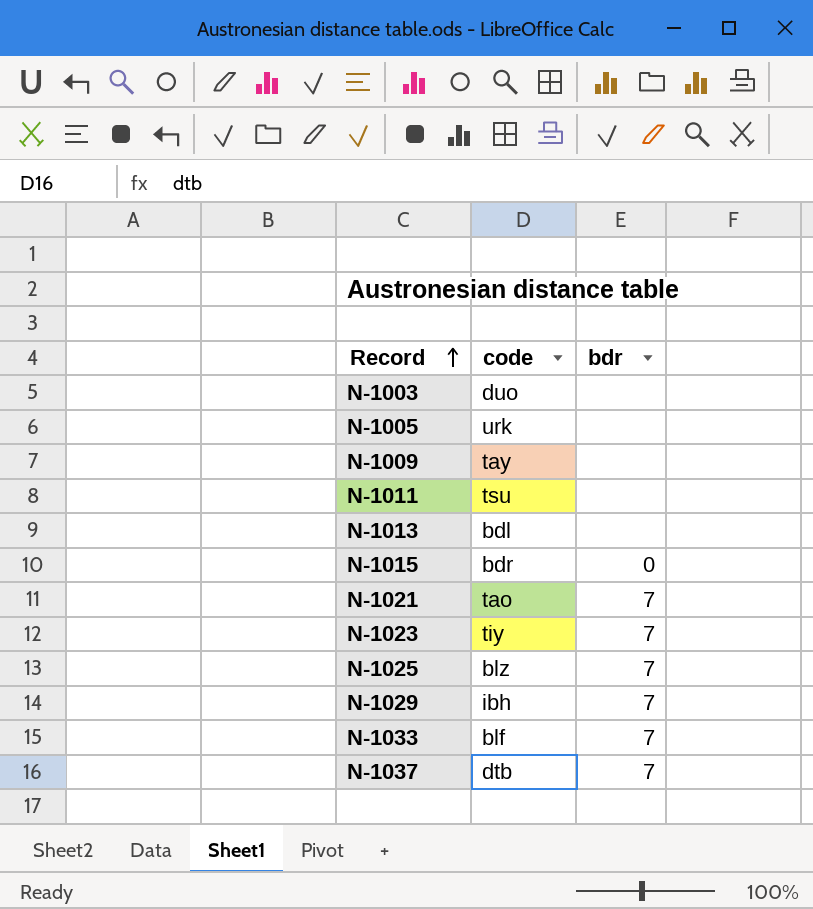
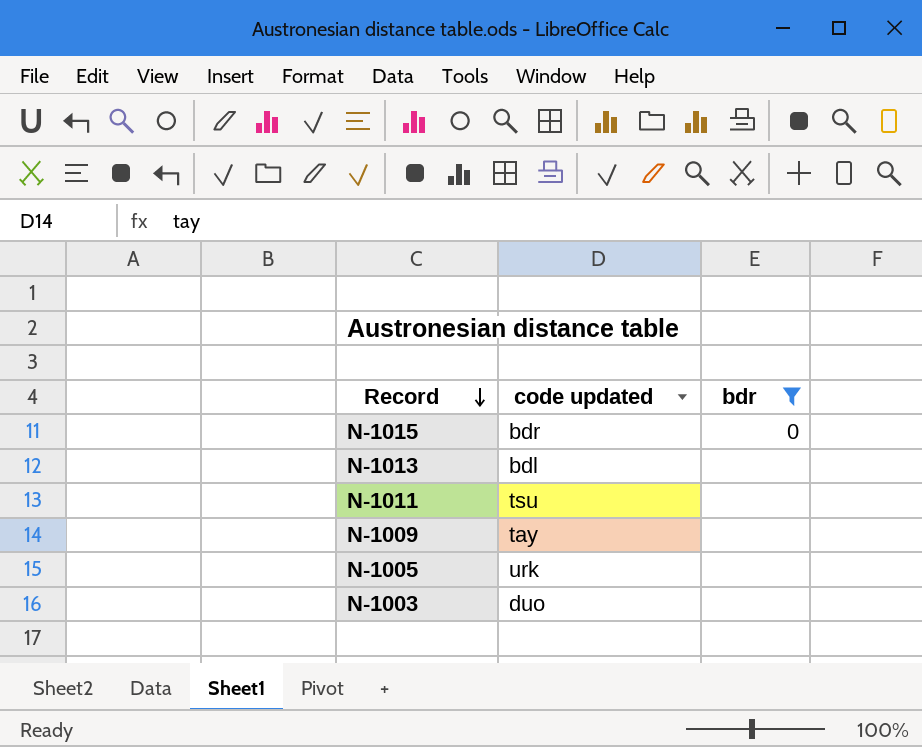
filter: none -> bdr != 7
row order: Record ascending -> Record descending
column name: code -> code updated

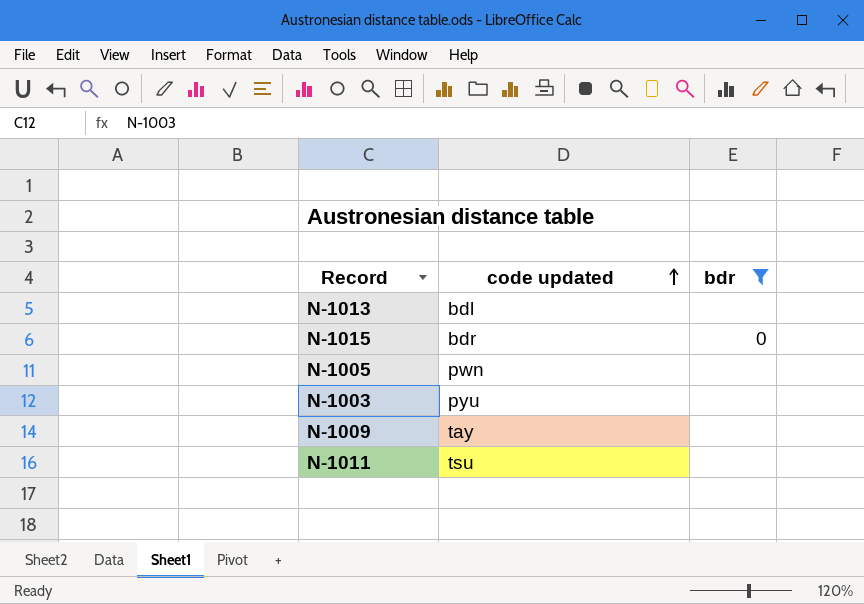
row order: Record descending -> code updated ascending
N-1005 | code updated: urk -> pwn
N-1003 | code updated: duo -> pyu

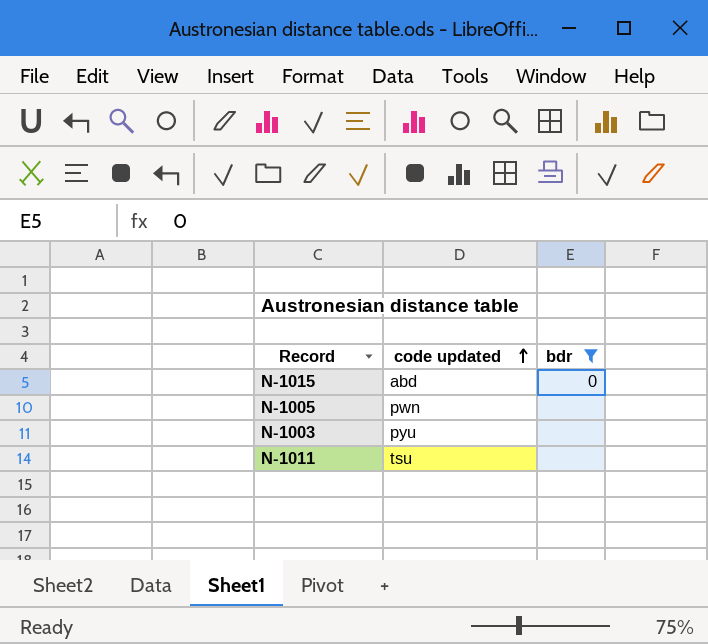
row N-1013: bdl | none -> none
row N-1009: tay | none -> none
N-1015 | code updated: bdr -> abd

